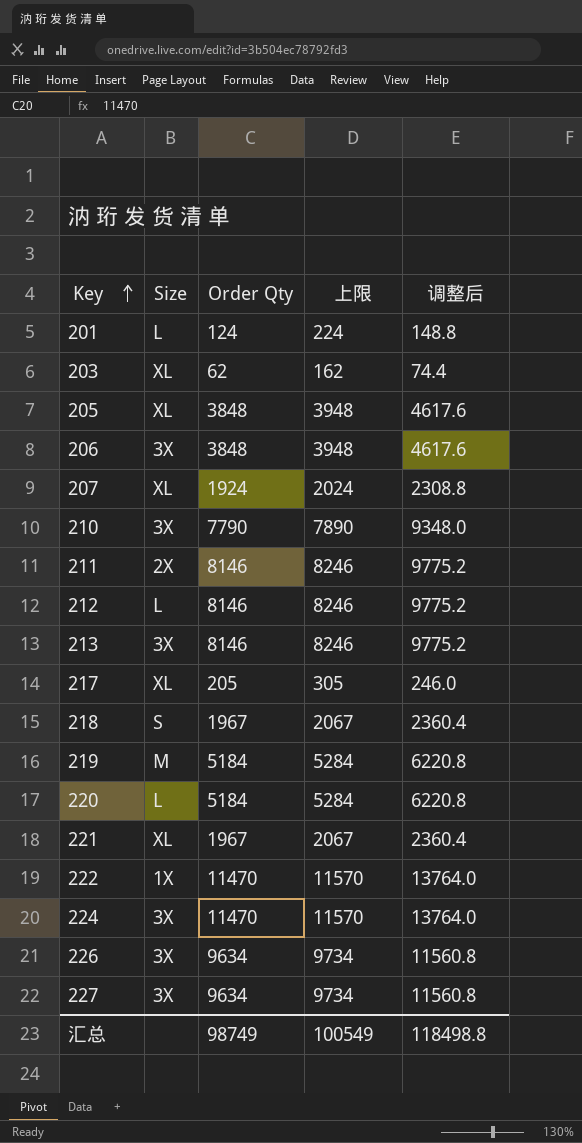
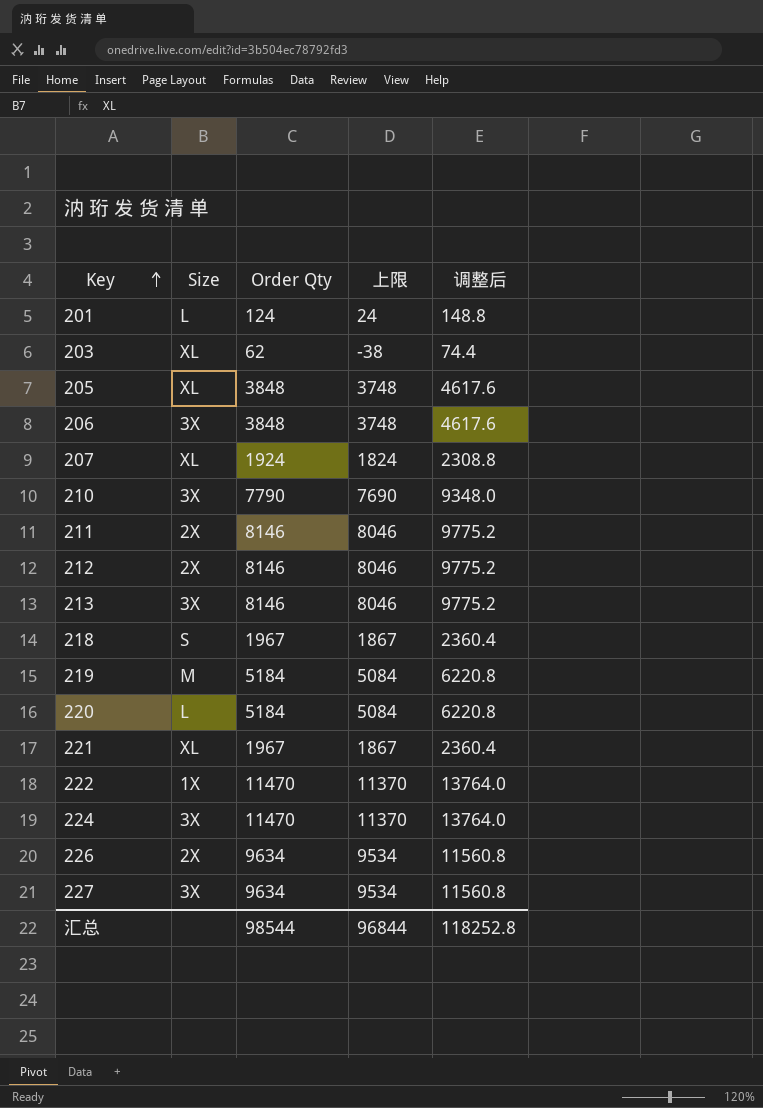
column 上限 | formula: [Order Qty] + 100 -> [Order Qty] - 100
row 217: XL | 205 | 305 | 246.0 -> none
212 | Size: L -> 2X
226 | Size: 3X -> 2X
汇总 | Order Qty: 98749 -> 98544
汇总 | 上限: 100549 -> 96844
汇总 | 调整后: 118498.8 -> 118252.8

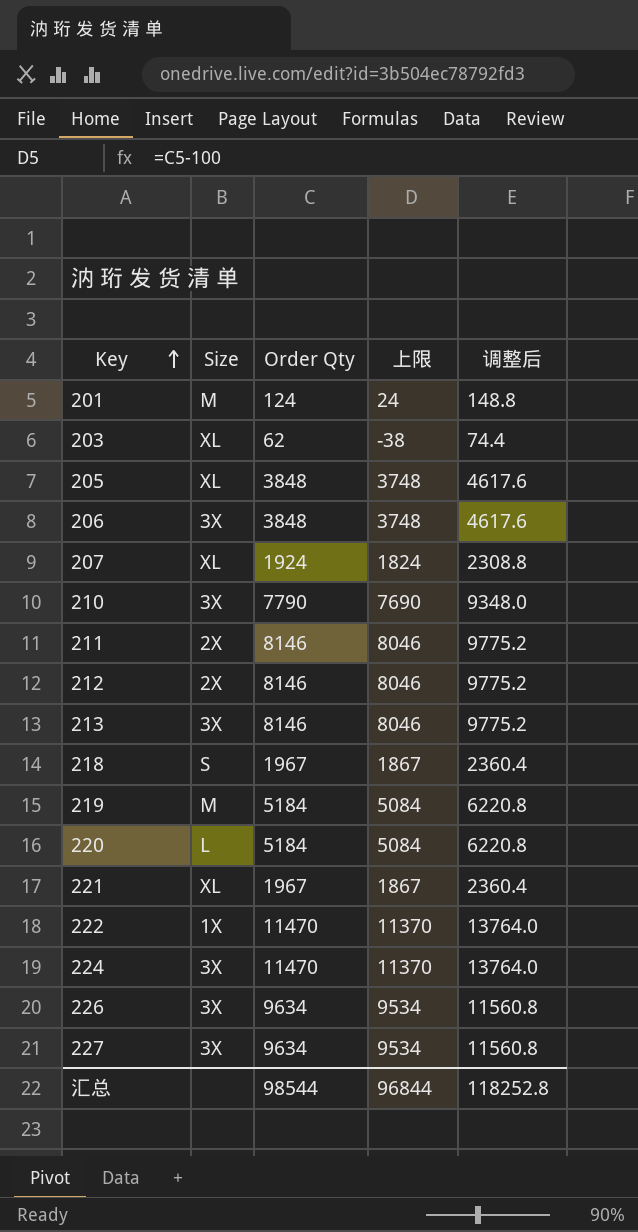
201 | Size: L -> M
226 | Size: 2X -> 3X

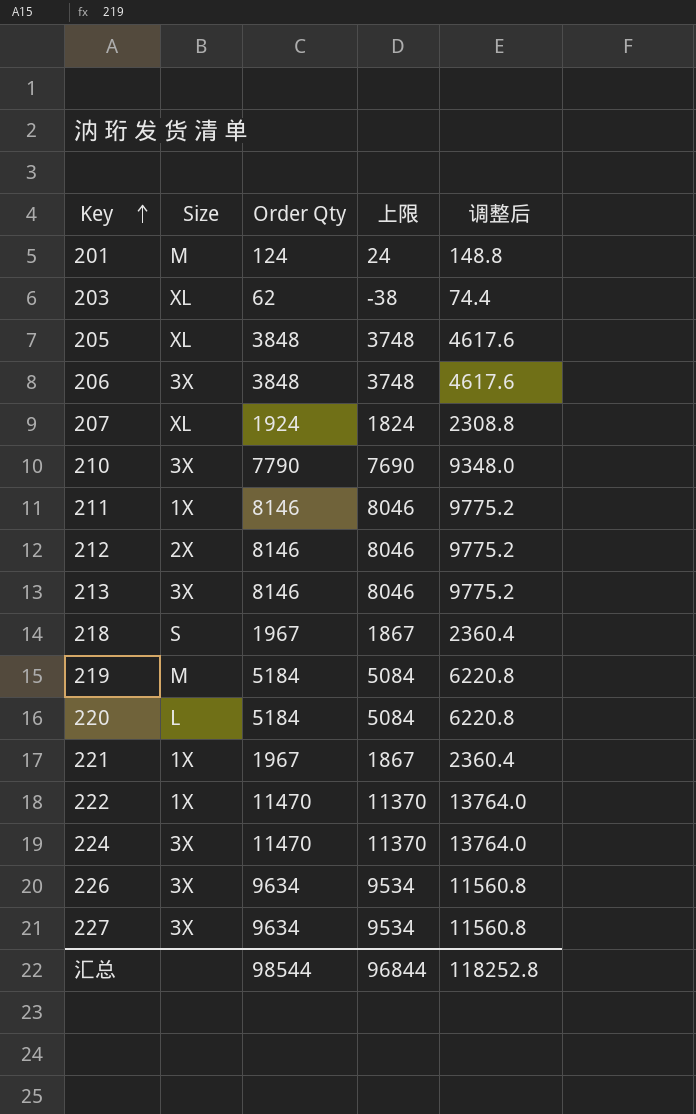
211 | Size: 2X -> 1X
221 | Size: XL -> 1X

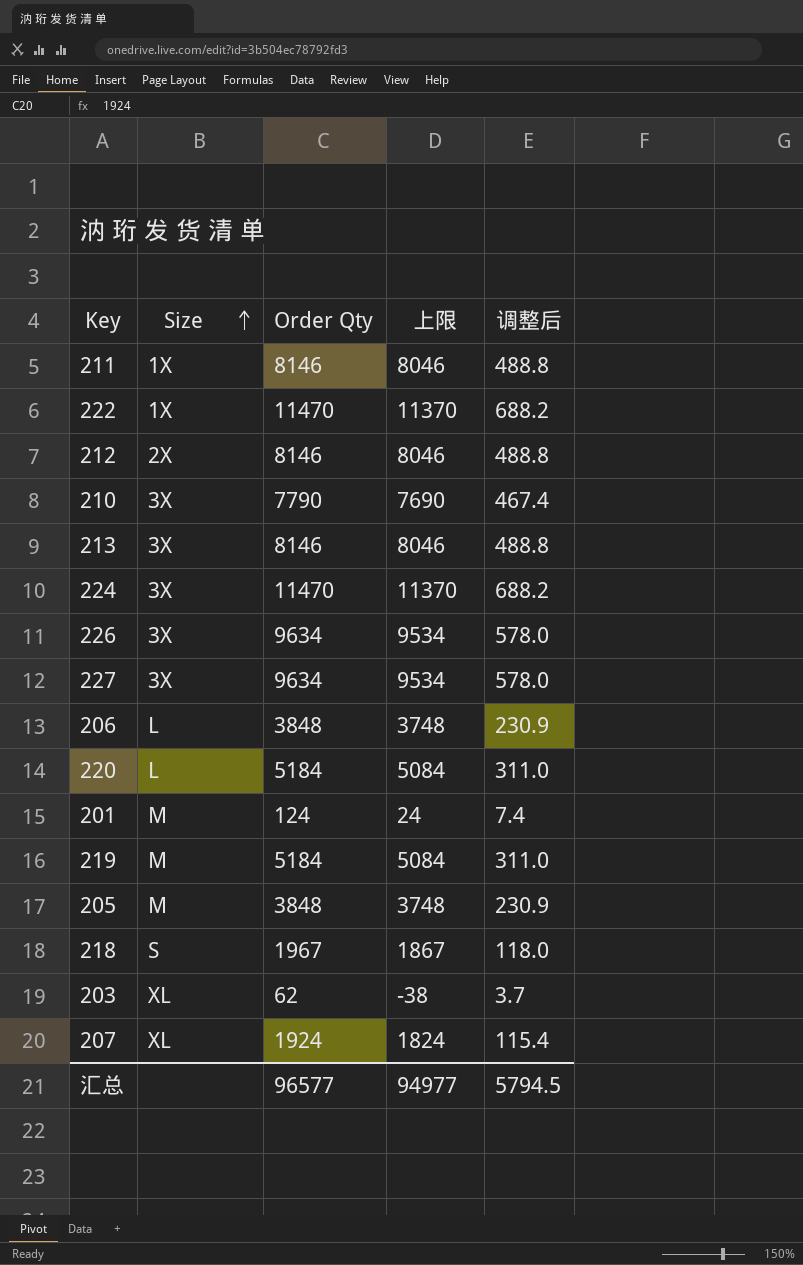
row order: Key ascending -> Size ascending
column 调整后 | formula: [Order Qty] * 1.2 -> [Order Qty] * 0.06
row 221: 1X | 1967 | 1867 | 2360.4 -> none
206 | Size: 3X -> L
205 | Size: XL -> M
汇总 | Order Qty: 98544 -> 96577
汇总 | 上限: 96844 -> 94977
汇总 | 调整后: 118252.8 -> 5794.5

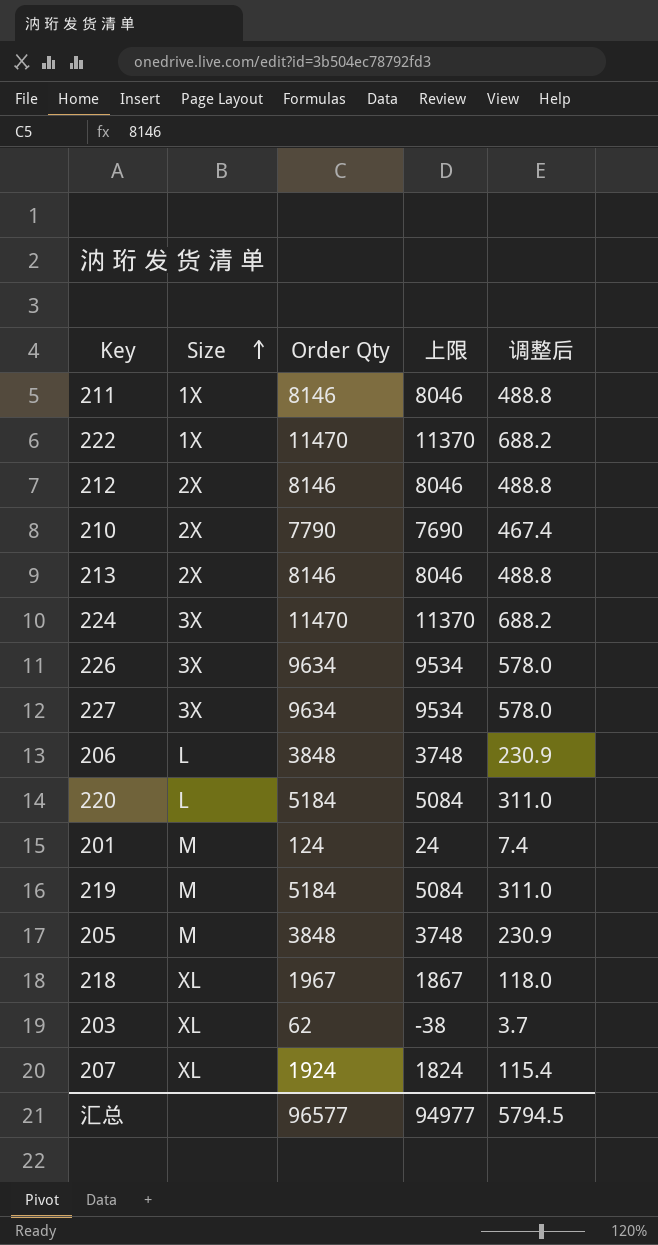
210 | Size: 3X -> 2X
213 | Size: 3X -> 2X
218 | Size: S -> XL

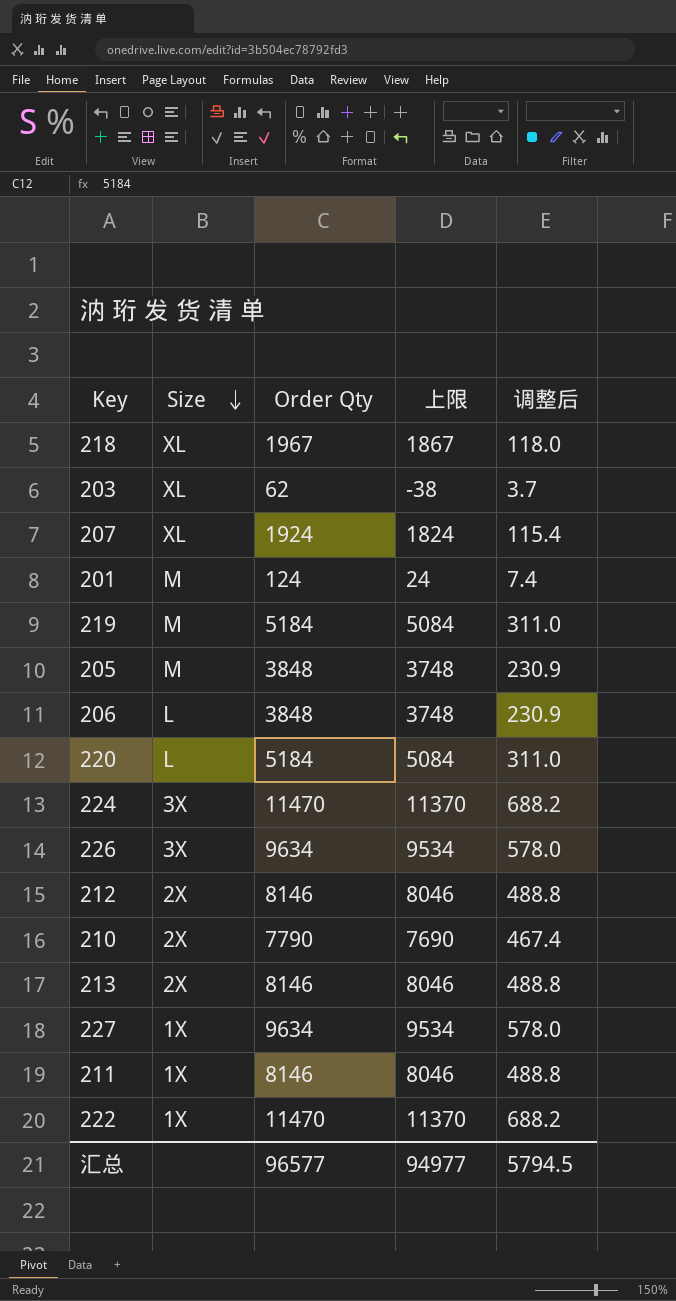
row order: Size ascending -> Size descending
227 | Size: 3X -> 1X

